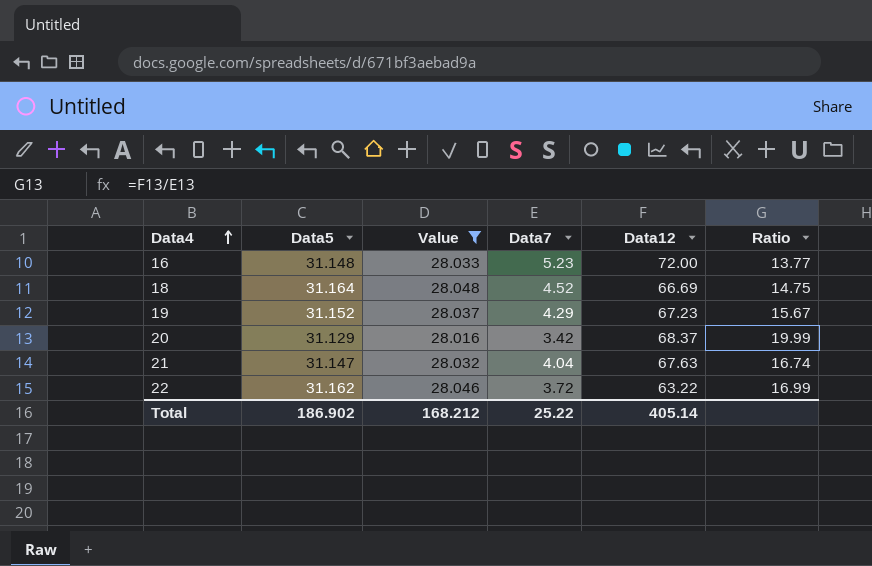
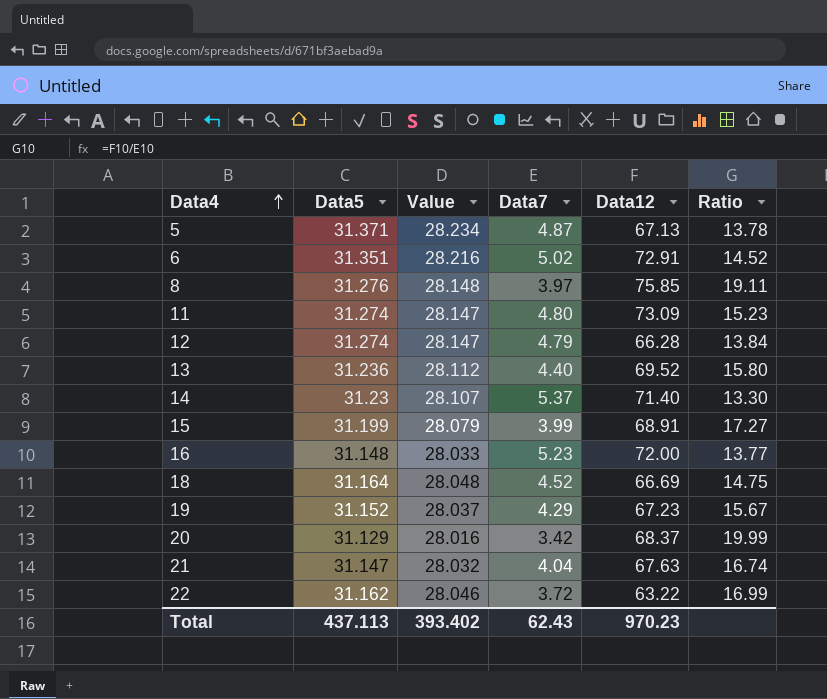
filter: Value <= 28.048 -> none
Total | Data5: 186.902 -> 437.113
Total | Value: 168.212 -> 393.402
Total | Data7: 25.22 -> 62.43
Total | Data12: 405.14 -> 970.23

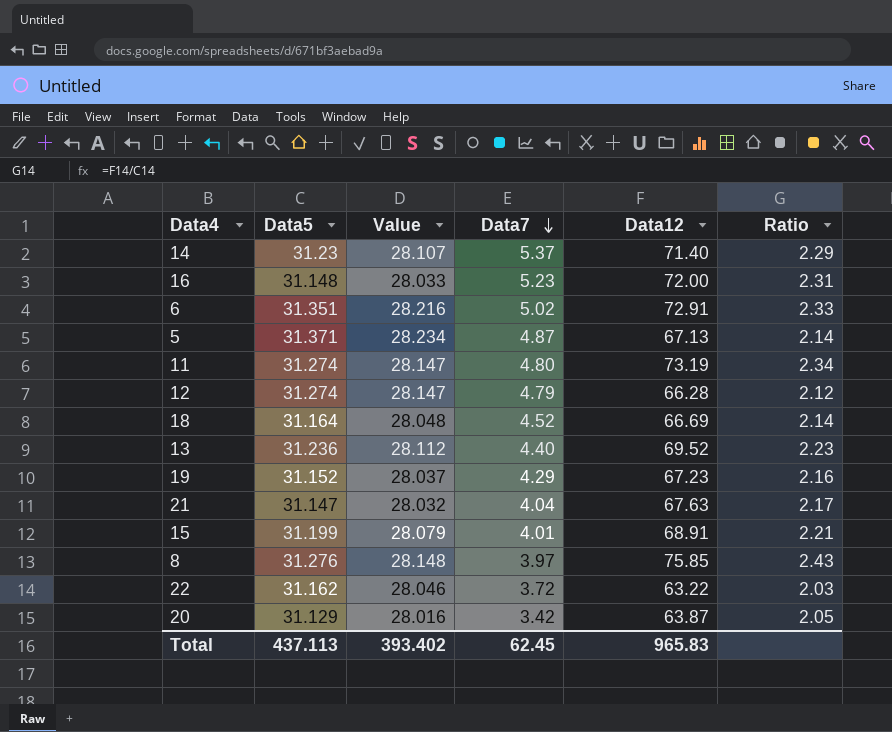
row order: Data4 ascending -> Data7 descending
column Ratio | formula: [Data12] / [Data7] -> [Data12] / [Data5]
11 | Data12: 73.09 -> 73.19
15 | Data7: 3.99 -> 4.01
20 | Data12: 68.37 -> 63.87
Total | Data7: 62.43 -> 62.45
Total | Data12: 970.23 -> 965.83

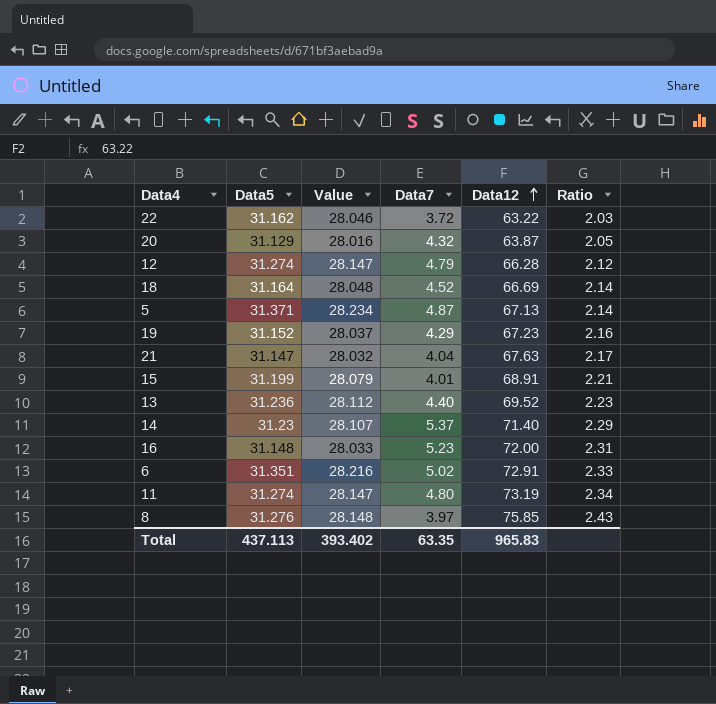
row order: Data7 descending -> Data12 ascending
20 | Data7: 3.42 -> 4.32
Total | Data7: 62.45 -> 63.35

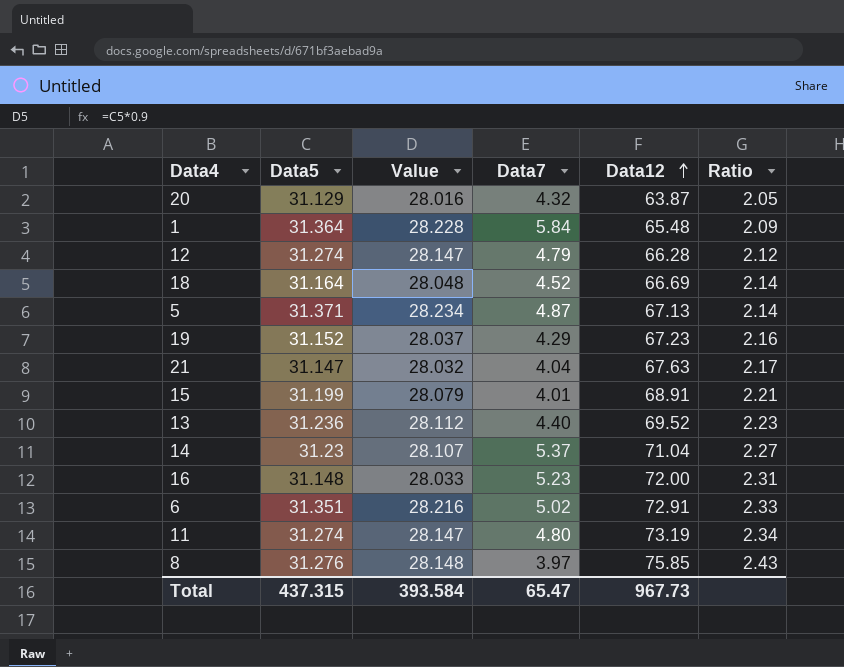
row 22: 31.162 | 28.046 | 3.72 | 63.22 | 2.03 -> none
row 1: none -> 31.364 | 28.228 | 5.84 | 65.48 | 2.09
14 | Data12: 71.40 -> 71.04
14 | Ratio: 2.29 -> 2.27
Total | Data5: 437.113 -> 437.315
Total | Value: 393.402 -> 393.584
Total | Data7: 63.35 -> 65.47
Total | Data12: 965.83 -> 967.73

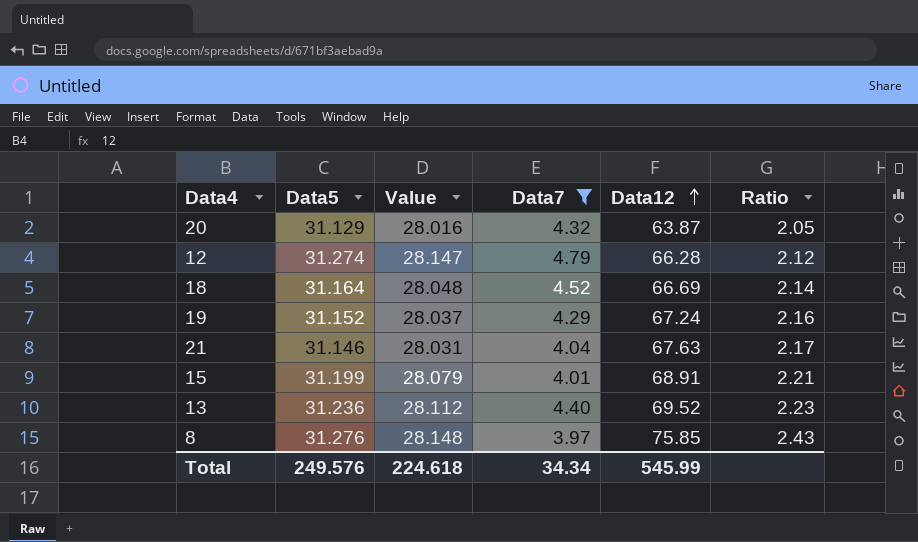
filter: none -> Data7 <= 4.79
19 | Data12: 67.23 -> 67.24
21 | Data5: 31.147 -> 31.146
21 | Value: 28.032 -> 28.031
Total | Data5: 437.315 -> 249.576
Total | Value: 393.584 -> 224.618
Total | Data7: 65.47 -> 34.34
Total | Data12: 967.73 -> 545.99

